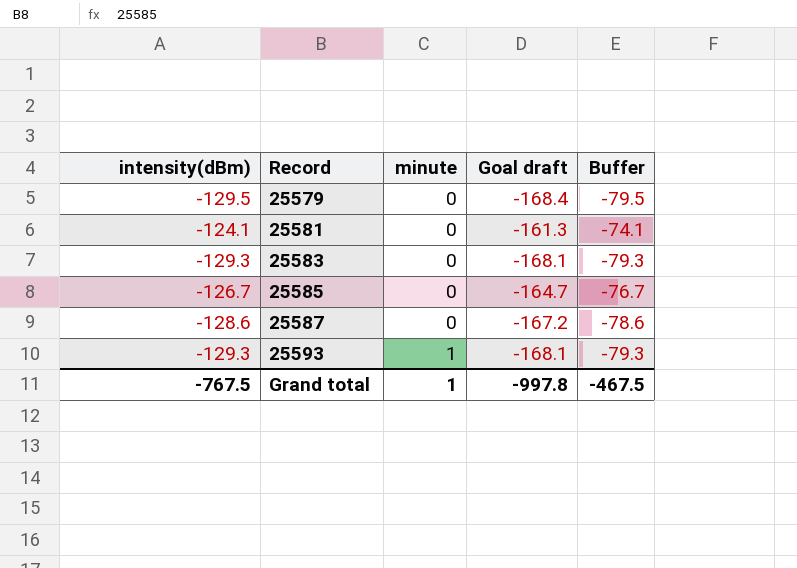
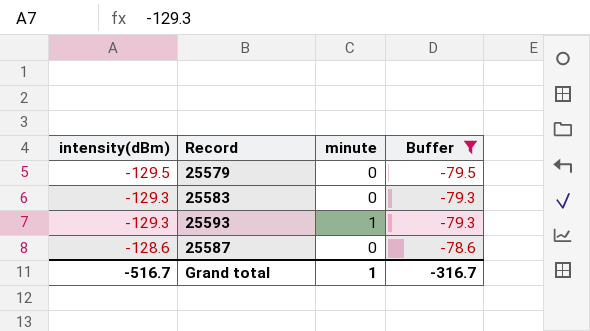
filter: none -> Buffer <= -78.6
row order: Record ascending -> intensity(dBm) ascending
column Goal draft | formula: [intensity(dBm)] * 1.3 -> none
Grand total | intensity(dBm): -767.5 -> -516.7
Grand total | Buffer: -467.5 -> -316.7

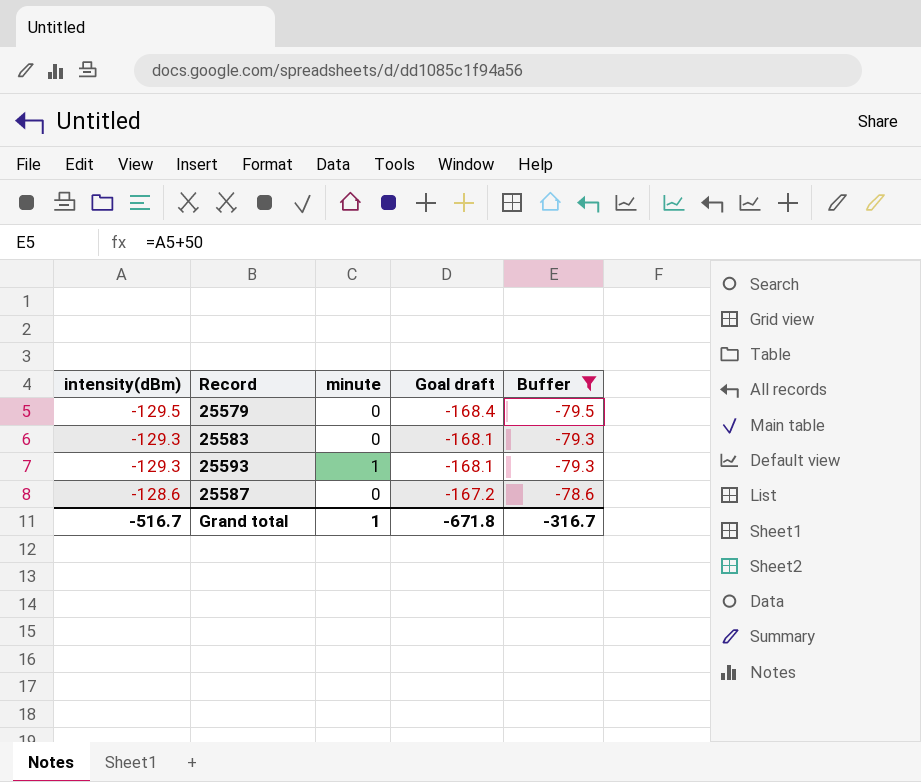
column Goal draft | formula: none -> [intensity(dBm)] * 1.3

